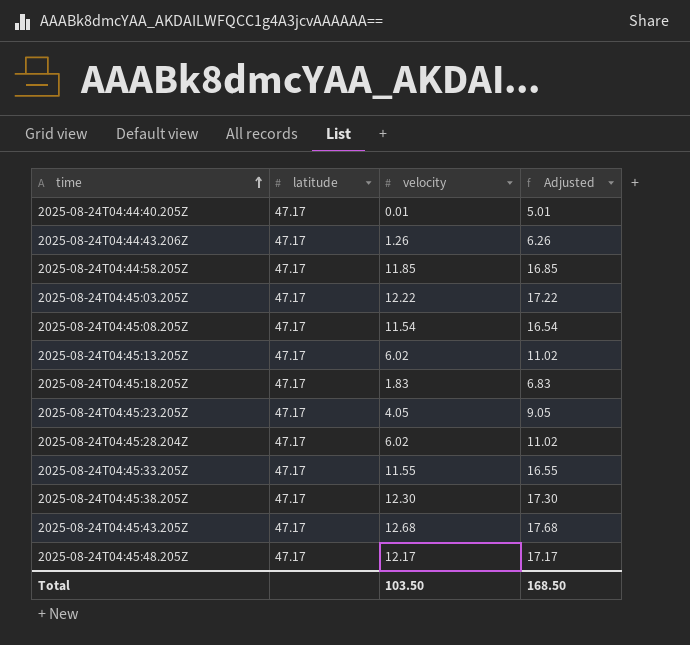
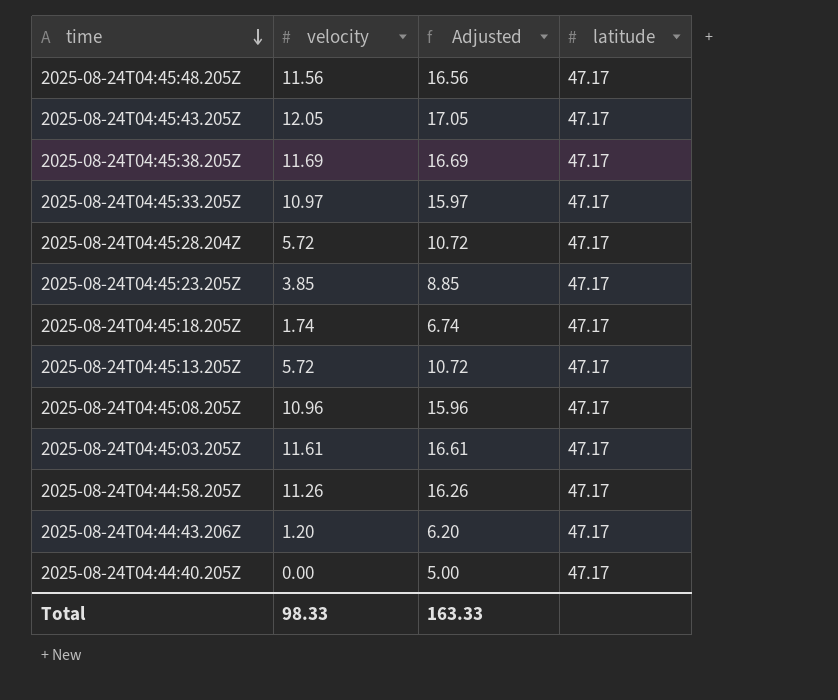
row order: time ascending -> time descending
column latitude | position: 2 -> 4
2025-08-24T04:45:48.205Z | velocity: 12.17 -> 11.56
2025-08-24T04:45:48.205Z | Adjusted: 17.17 -> 16.56
2025-08-24T04:45:43.205Z | velocity: 12.68 -> 12.05
2025-08-24T04:45:43.205Z | Adjusted: 17.68 -> 17.05
2025-08-24T04:45:38.205Z | velocity: 12.30 -> 11.69
2025-08-24T04:45:38.205Z | Adjusted: 17.30 -> 16.69
2025-08-24T04:45:33.205Z | velocity: 11.55 -> 10.97
2025-08-24T04:45:33.205Z | Adjusted: 16.55 -> 15.97
2025-08-24T04:45:28.204Z | velocity: 6.02 -> 5.72
2025-08-24T04:45:28.204Z | Adjusted: 11.02 -> 10.72
2025-08-24T04:45:23.205Z | velocity: 4.05 -> 3.85
2025-08-24T04:45:23.205Z | Adjusted: 9.05 -> 8.85
2025-08-24T04:45:18.205Z | velocity: 1.83 -> 1.74
2025-08-24T04:45:18.205Z | Adjusted: 6.83 -> 6.74
2025-08-24T04:45:13.205Z | velocity: 6.02 -> 5.72
2025-08-24T04:45:13.205Z | Adjusted: 11.02 -> 10.72
2025-08-24T04:45:08.205Z | velocity: 11.54 -> 10.96
2025-08-24T04:45:08.205Z | Adjusted: 16.54 -> 15.96
2025-08-24T04:45:03.205Z | velocity: 12.22 -> 11.61
2025-08-24T04:45:03.205Z | Adjusted: 17.22 -> 16.61
2025-08-24T04:44:58.205Z | velocity: 11.85 -> 11.26
2025-08-24T04:44:58.205Z | Adjusted: 16.85 -> 16.26
2025-08-24T04:44:43.206Z | velocity: 1.26 -> 1.20
2025-08-24T04:44:43.206Z | Adjusted: 6.26 -> 6.20
2025-08-24T04:44:40.205Z | velocity: 0.01 -> 0.00
2025-08-24T04:44:40.205Z | Adjusted: 5.01 -> 5.00
Total | velocity: 103.50 -> 98.33
Total | Adjusted: 168.50 -> 163.33

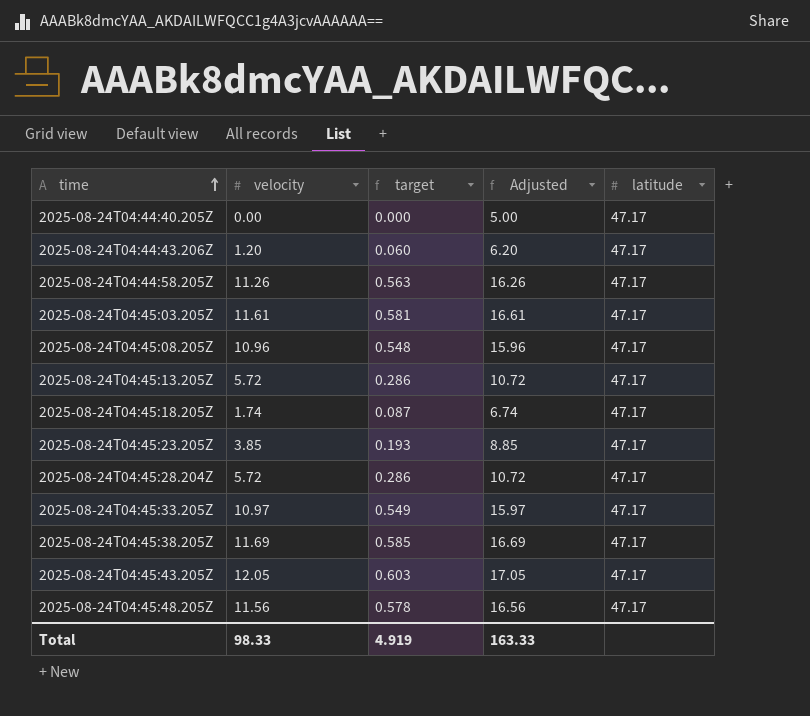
row order: time descending -> time ascending
column target | formula: none -> [velocity] * 0.05

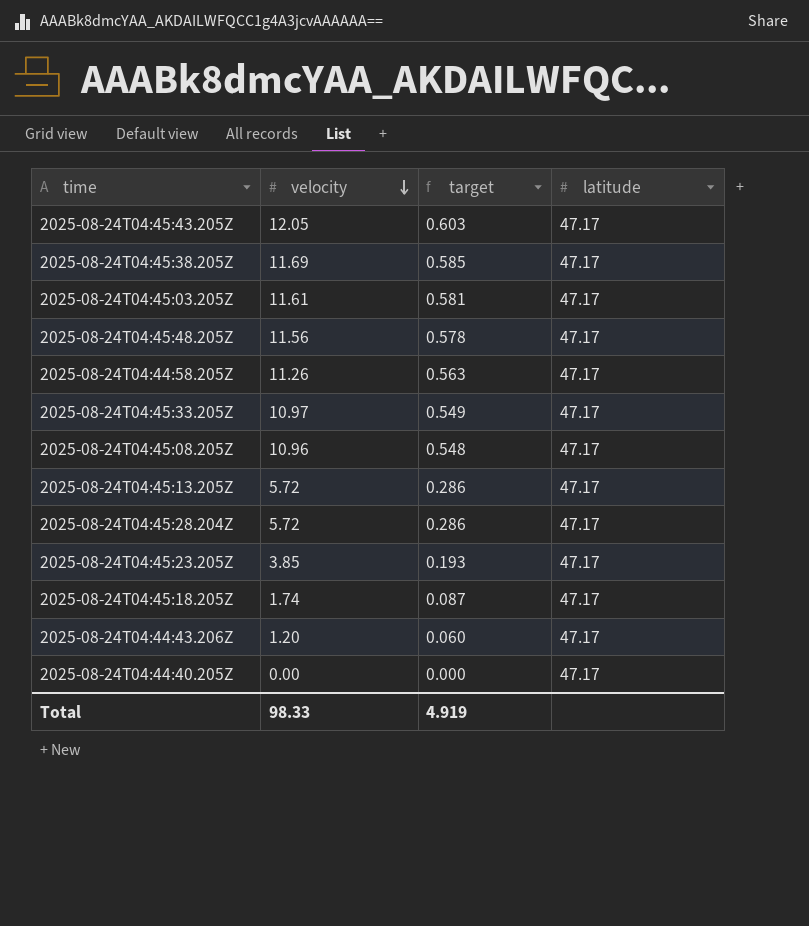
row order: time ascending -> velocity descending
column Adjusted | formula: [velocity] + 5 -> none

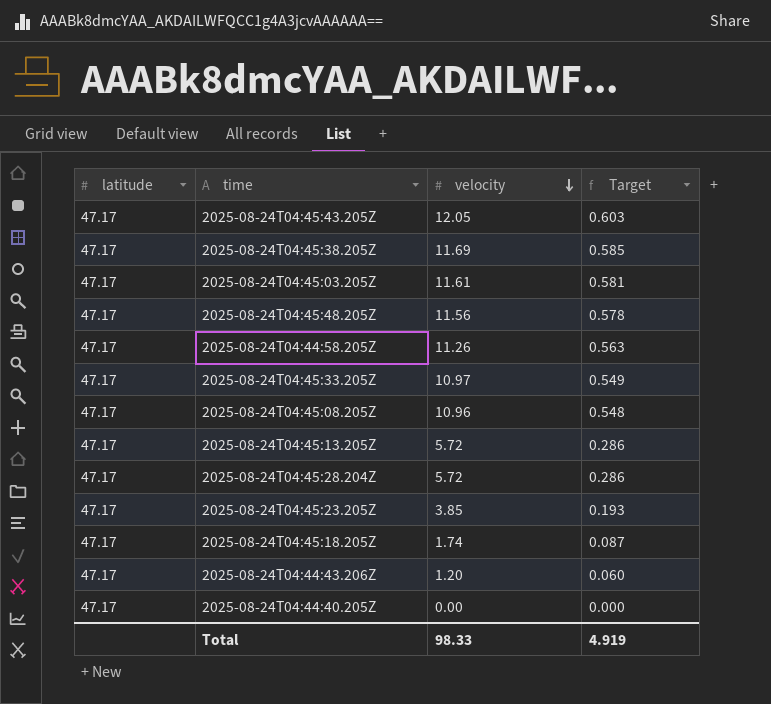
column latitude | position: 4 -> 1
column name: target -> Target

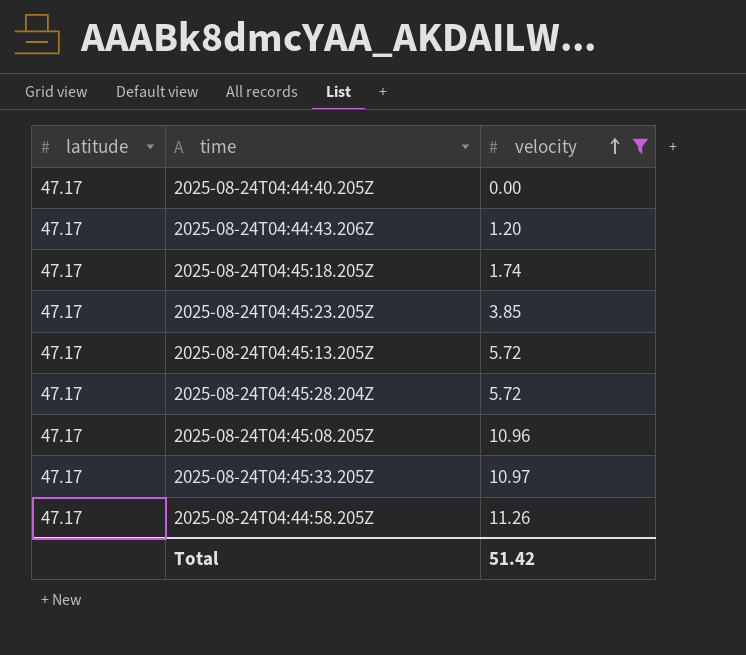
filter: none -> velocity <= 11.26
row order: velocity descending -> velocity ascending
column Target | formula: [velocity] * 0.05 -> none
Total | velocity: 98.33 -> 51.42

